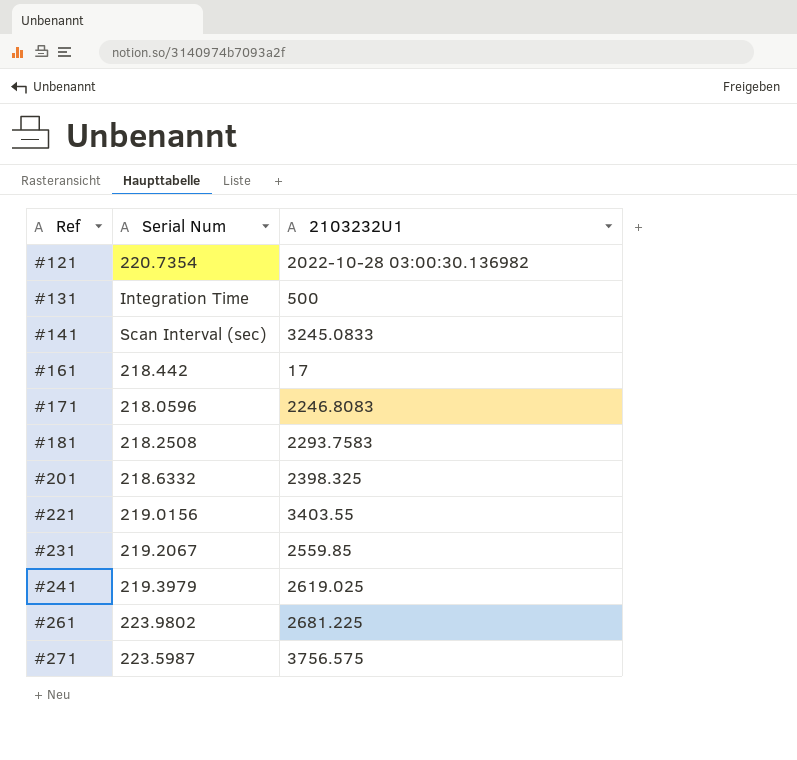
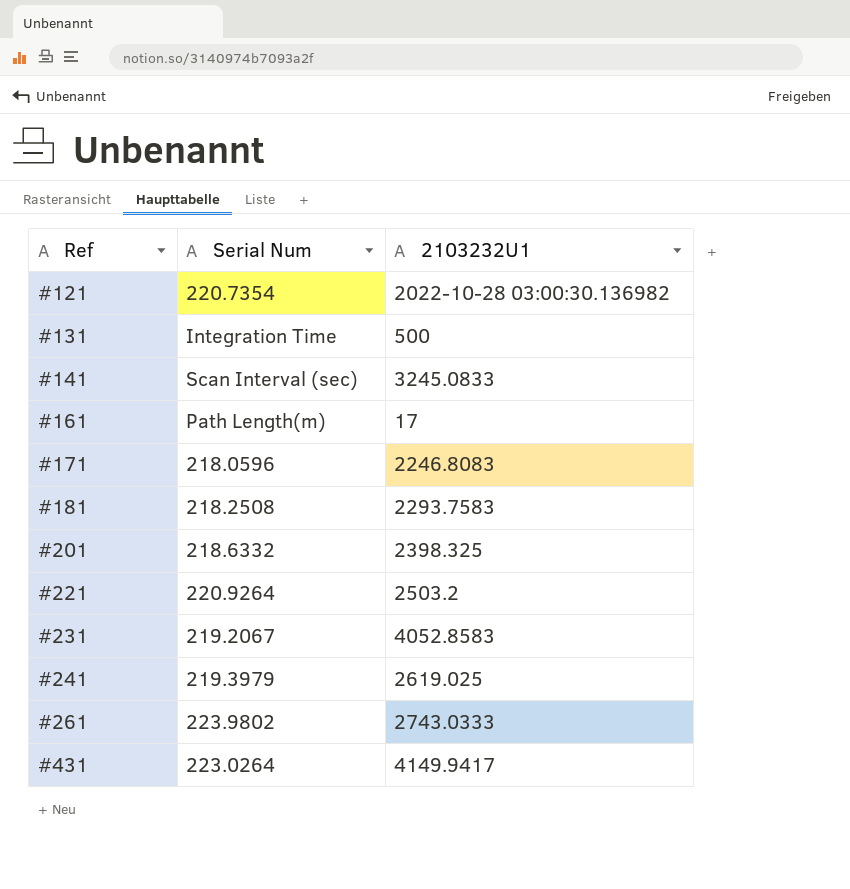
row #271: 223.5987 | 3756.575 -> none
#161 | Serial Num: 218.442 -> Path Length(m)
#221 | Serial Num: 219.0156 -> 220.9264
#221 | 2103232U1: 3403.55 -> 2503.2
#231 | 2103232U1: 2559.85 -> 4052.8583
#261 | 2103232U1: 2681.225 -> 2743.0333
row #431: none -> 223.0264 | 4149.9417

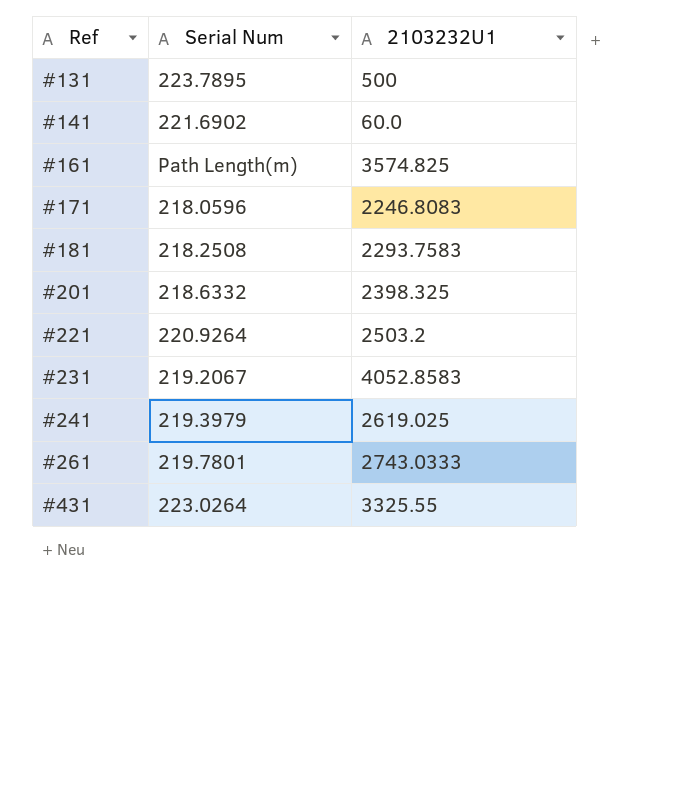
row #121: 220.7354 | 2022-10-28 03:00:30.136982 -> none
#131 | Serial Num: Integration Time -> 223.7895
#141 | Serial Num: Scan Interval (sec) -> 221.6902
#141 | 2103232U1: 3245.0833 -> 60.0
#161 | 2103232U1: 17 -> 3574.825
#261 | Serial Num: 223.9802 -> 219.7801
#431 | 2103232U1: 4149.9417 -> 3325.55

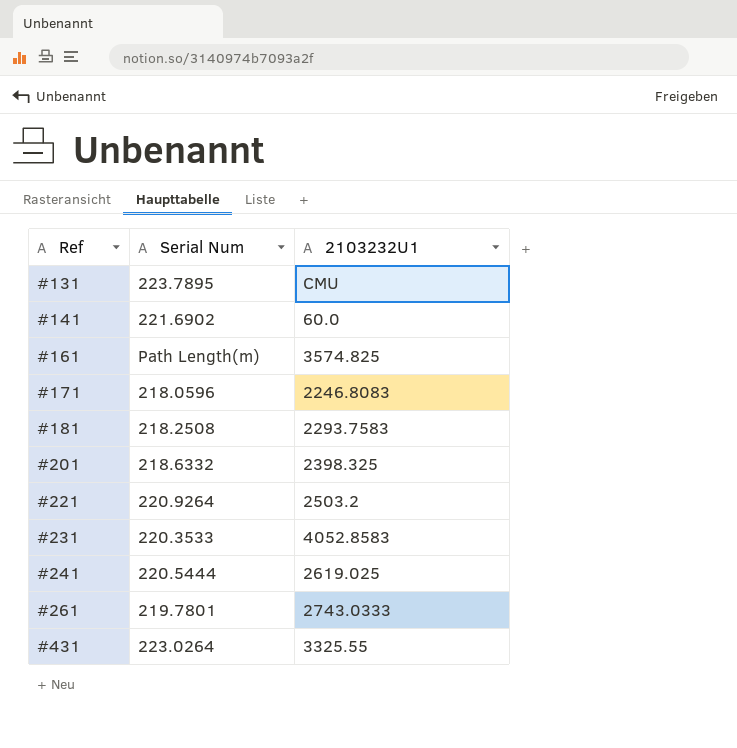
#131 | 2103232U1: 500 -> CMU
#231 | Serial Num: 219.2067 -> 220.3533
#241 | Serial Num: 219.3979 -> 220.5444

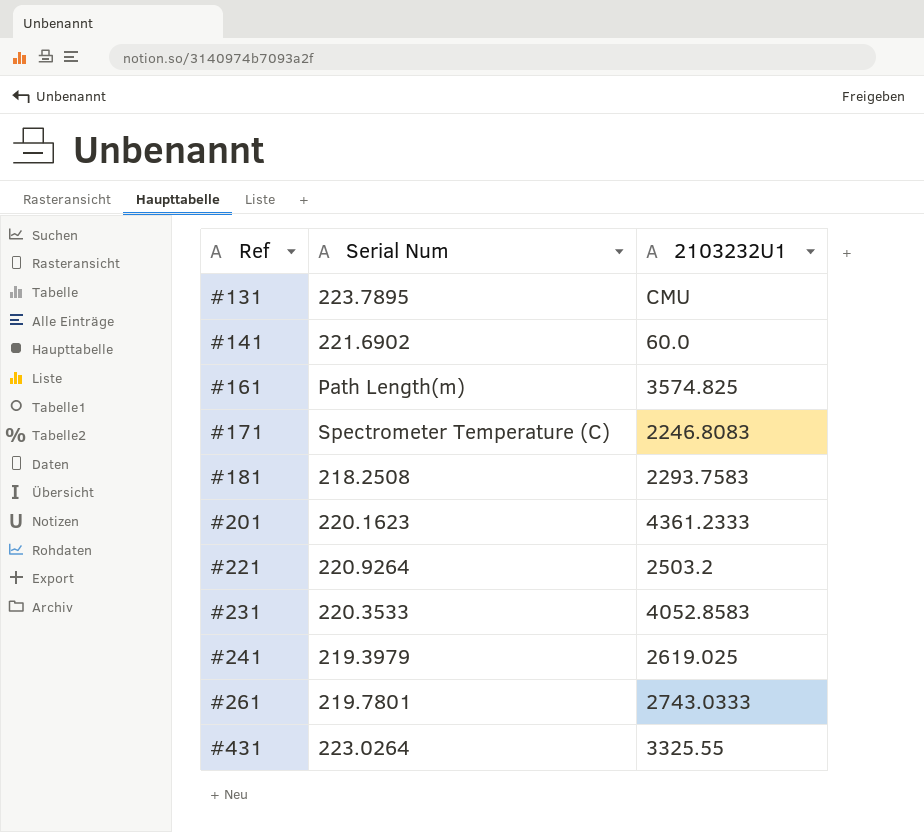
#171 | Serial Num: 218.0596 -> Spectrometer Temperature (C)
#201 | Serial Num: 218.6332 -> 220.1623
#201 | 2103232U1: 2398.325 -> 4361.2333
#241 | Serial Num: 220.5444 -> 219.3979

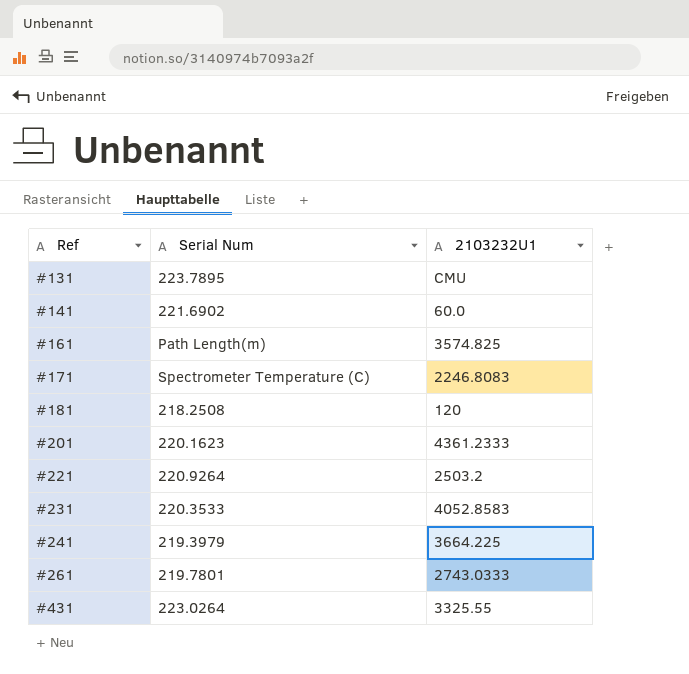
#181 | 2103232U1: 2293.7583 -> 120
#241 | 2103232U1: 2619.025 -> 3664.225

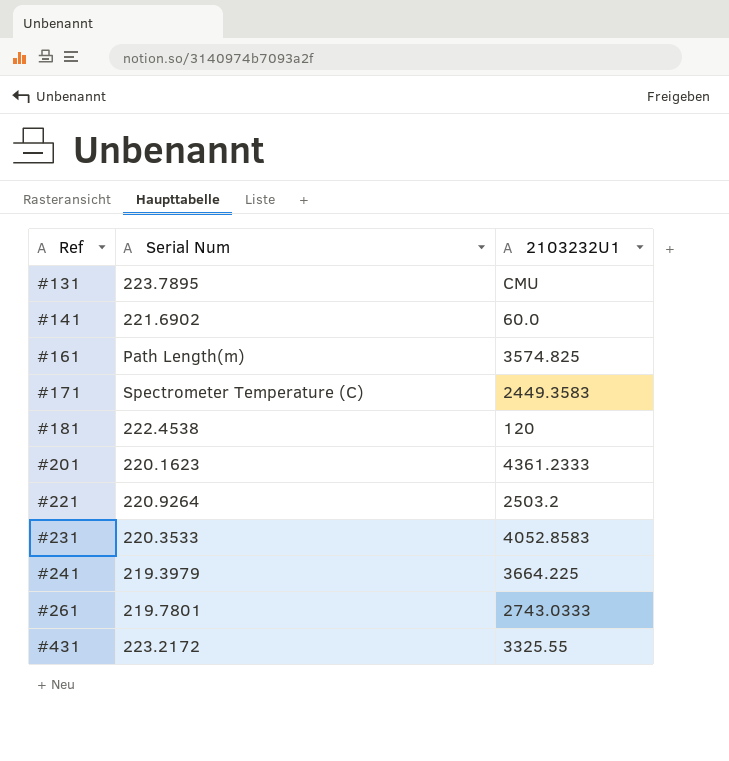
#171 | 2103232U1: 2246.8083 -> 2449.3583
#181 | Serial Num: 218.2508 -> 222.4538
#431 | Serial Num: 223.0264 -> 223.2172

